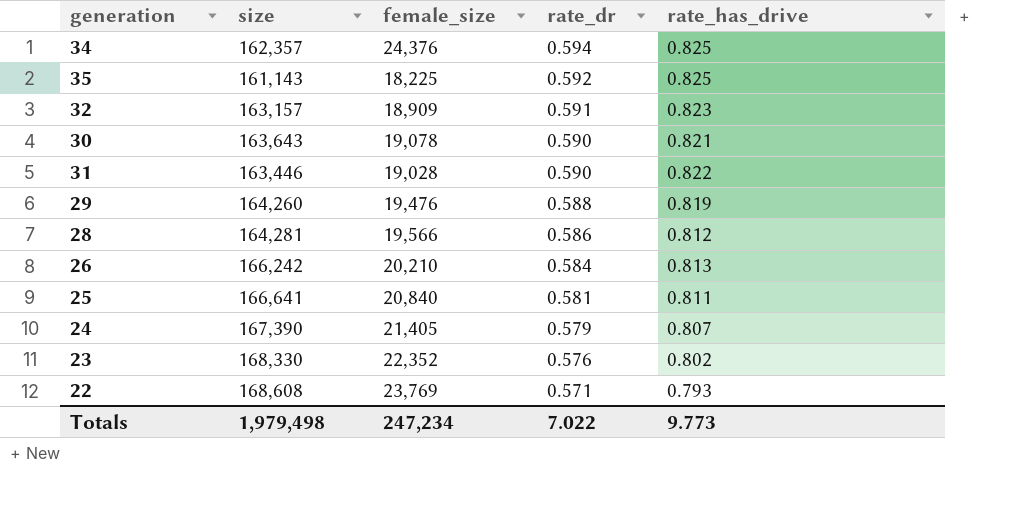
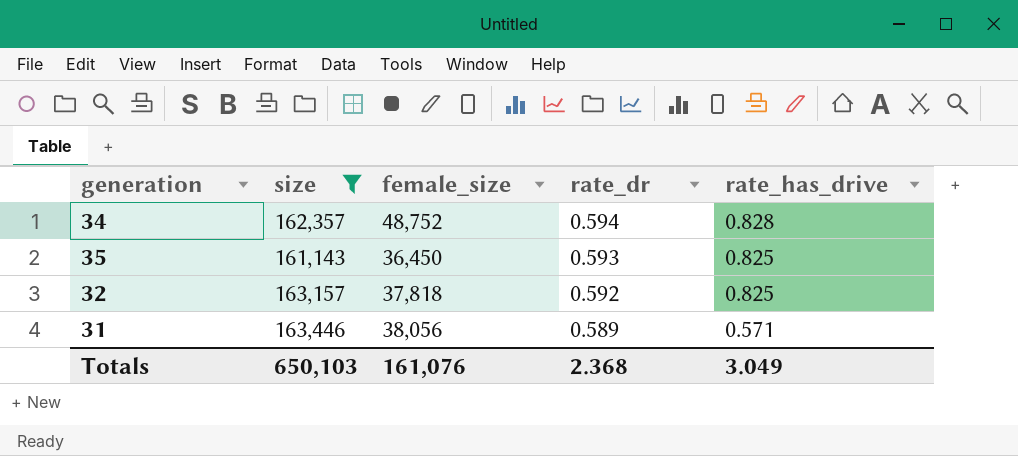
filter: none -> size <= 163,446
34 | female_size: 24,376 -> 48,752
34 | rate_has_drive: 0.825 -> 0.828
35 | female_size: 18,225 -> 36,450
35 | rate_dr: 0.592 -> 0.593
32 | female_size: 18,909 -> 37,818
32 | rate_dr: 0.591 -> 0.592
32 | rate_has_drive: 0.823 -> 0.825
31 | female_size: 19,028 -> 38,056
31 | rate_dr: 0.590 -> 0.589
31 | rate_has_drive: 0.822 -> 0.571
Totals | size: 1,979,498 -> 650,103
Totals | female_size: 247,234 -> 161,076
Totals | rate_dr: 7.022 -> 2.368
Totals | rate_has_drive: 9.773 -> 3.049

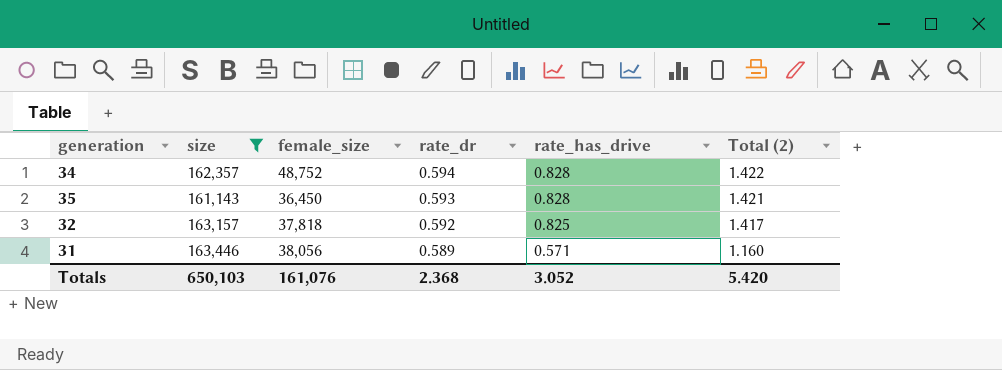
column Total (2) | formula: none -> [rate_dr] + [rate_has_drive]
35 | rate_has_drive: 0.825 -> 0.828
Totals | rate_has_drive: 3.049 -> 3.052

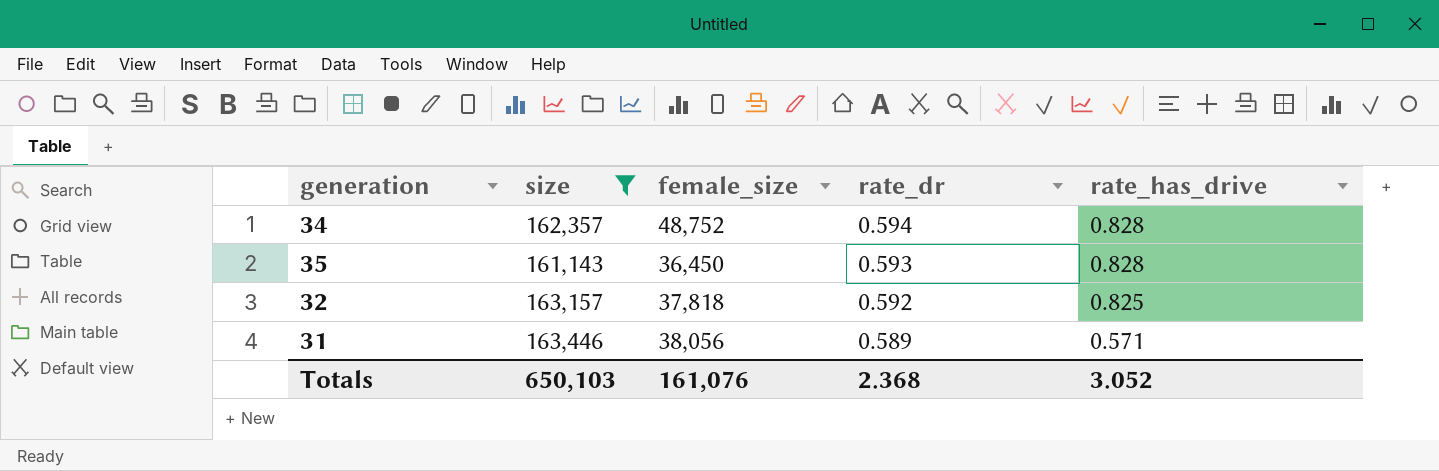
column Total (2) | formula: [rate_dr] + [rate_has_drive] -> none

